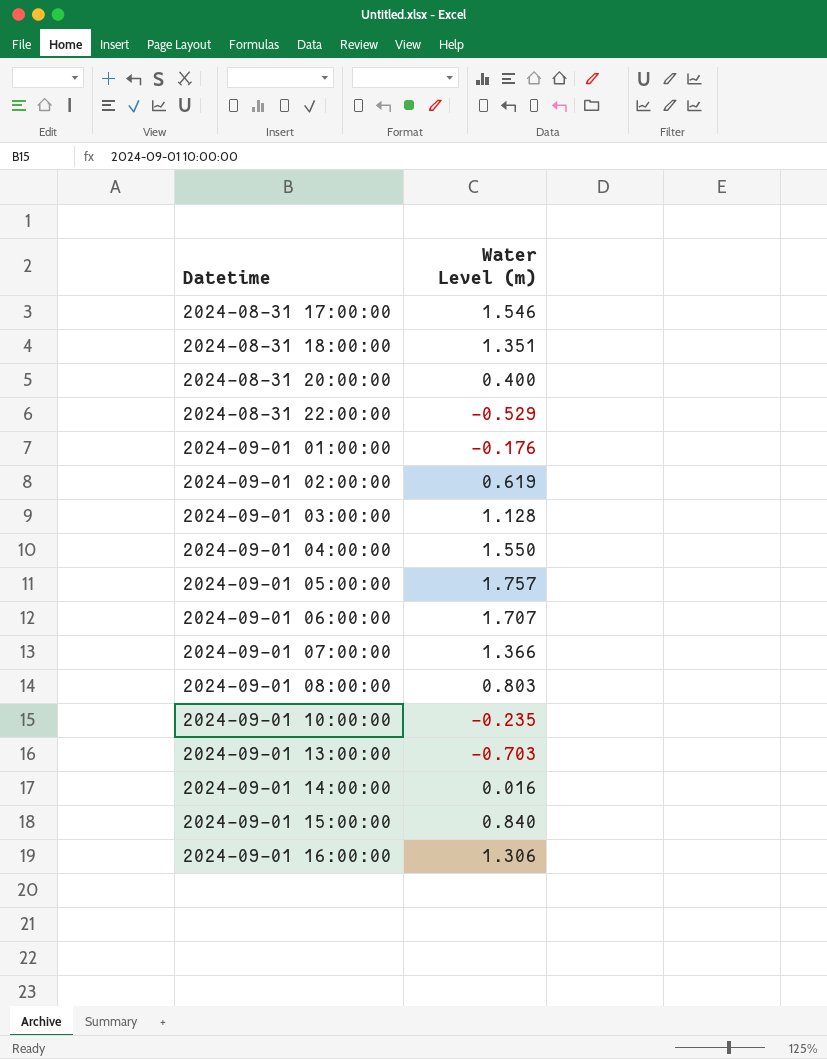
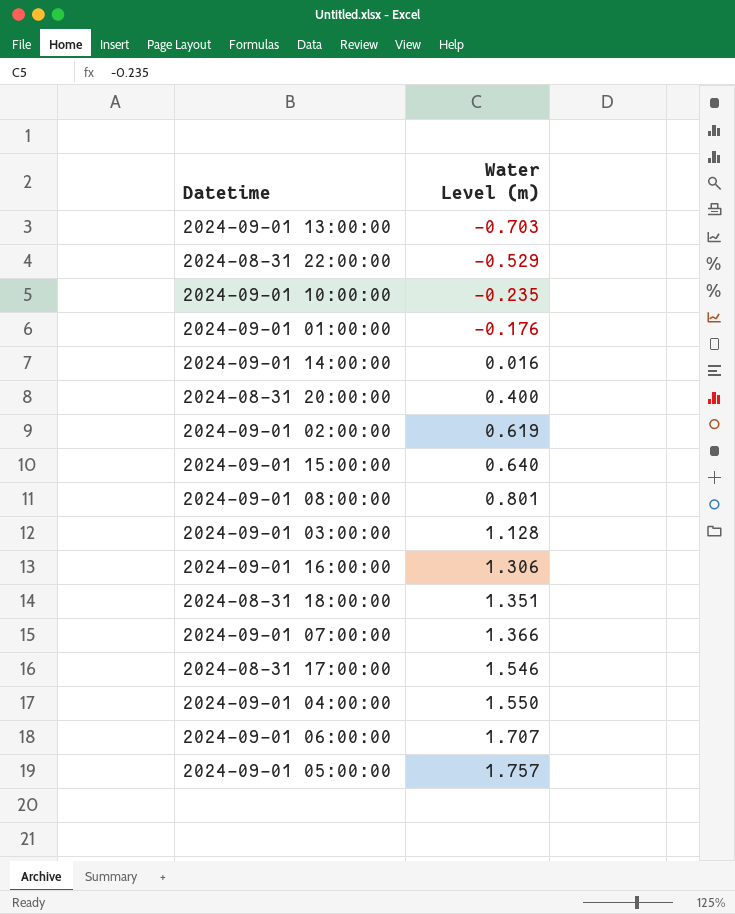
row order: Datetime ascending -> Water Level (m) ascending
2024-09-01 15:00:00 | Water Level (m): 0.840 -> 0.640
2024-09-01 08:00:00 | Water Level (m): 0.803 -> 0.801

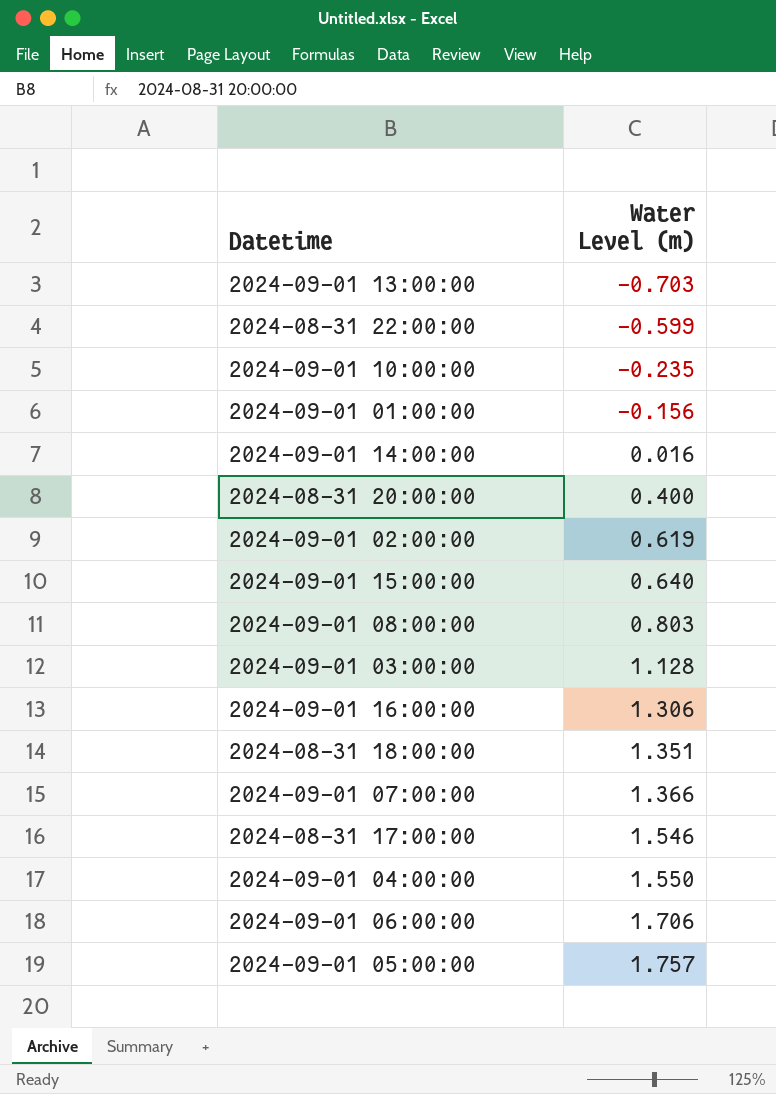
2024-08-31 22:00:00 | Water Level (m): -0.529 -> -0.599
2024-09-01 01:00:00 | Water Level (m): -0.176 -> -0.156
2024-09-01 08:00:00 | Water Level (m): 0.801 -> 0.803
2024-09-01 06:00:00 | Water Level (m): 1.707 -> 1.706

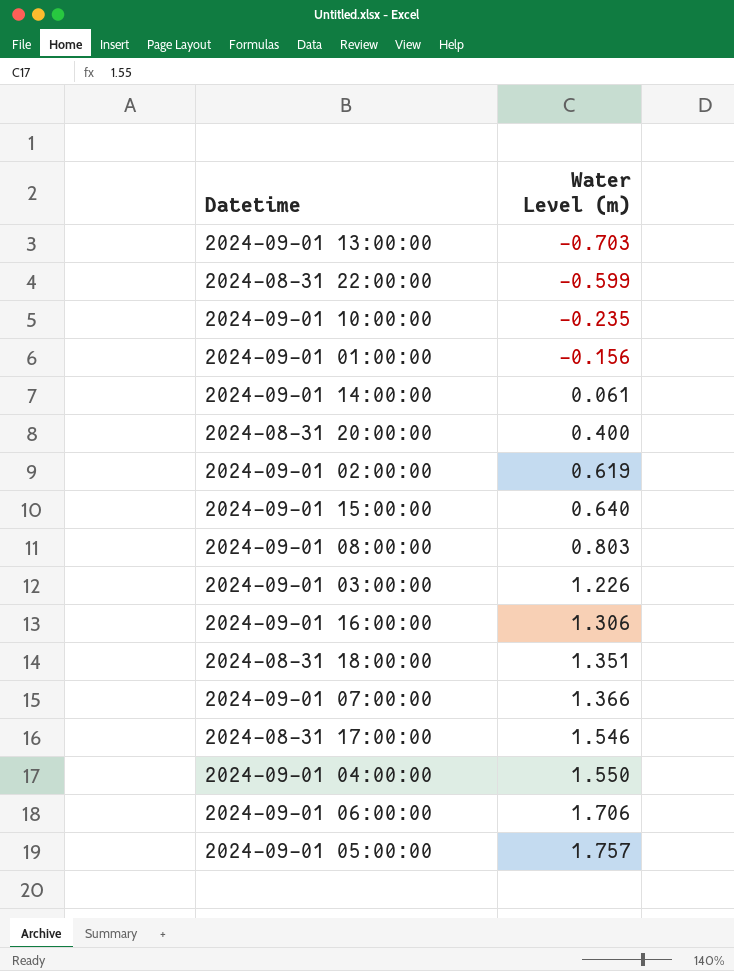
2024-09-01 14:00:00 | Water Level (m): 0.016 -> 0.061
2024-09-01 03:00:00 | Water Level (m): 1.128 -> 1.226

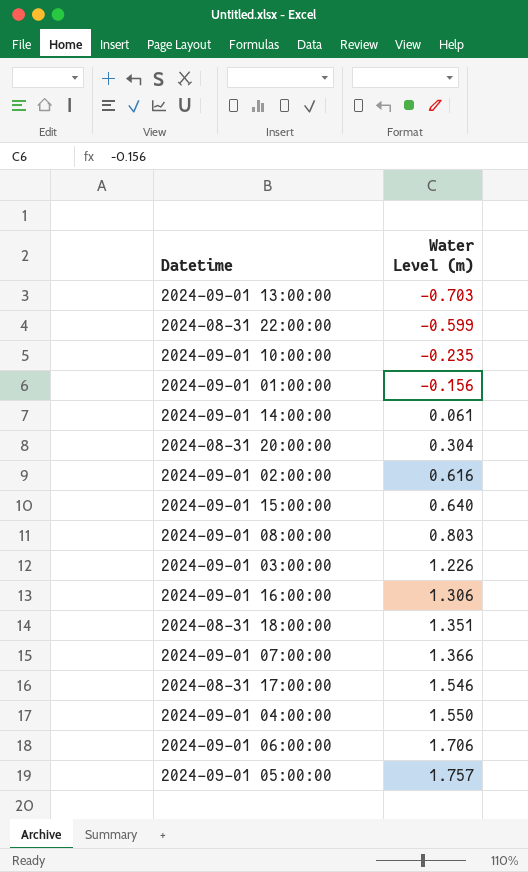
2024-08-31 20:00:00 | Water Level (m): 0.400 -> 0.304
2024-09-01 02:00:00 | Water Level (m): 0.619 -> 0.616

